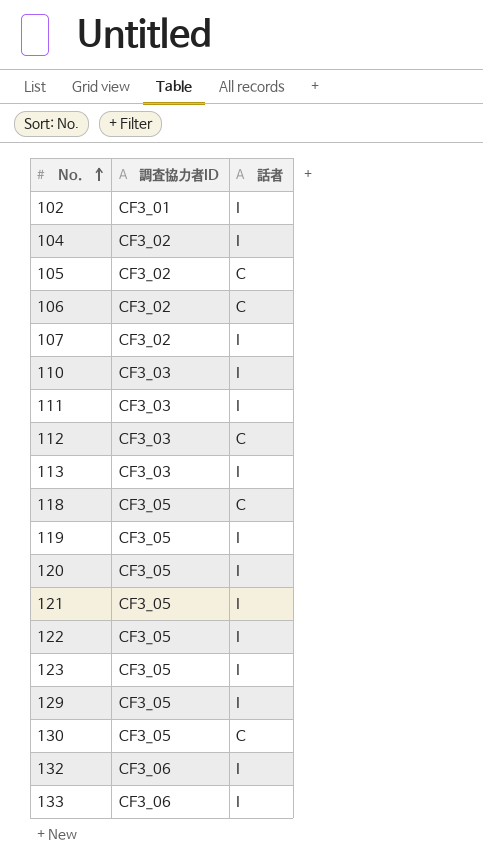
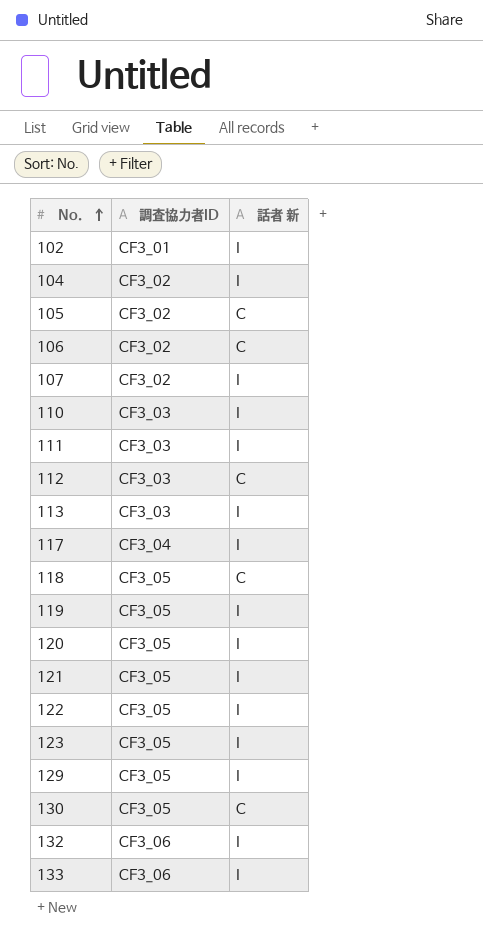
column name: 話者 -> 話者 新
row 117: none -> CF3_04 | I

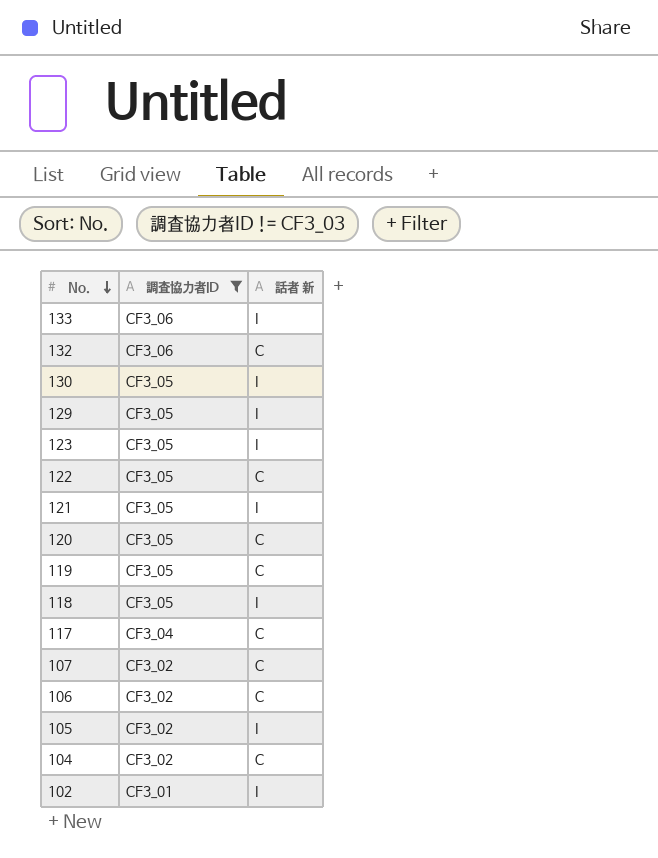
filter: none -> 調査協力者ID != CF3_03
row order: No. ascending -> No. descending
132 | 話者 新: I -> C
130 | 話者 新: C -> I
122 | 話者 新: I -> C
120 | 話者 新: I -> C
119 | 話者 新: I -> C
118 | 話者 新: C -> I
117 | 話者 新: I -> C
107 | 話者 新: I -> C
105 | 話者 新: C -> I
104 | 話者 新: I -> C

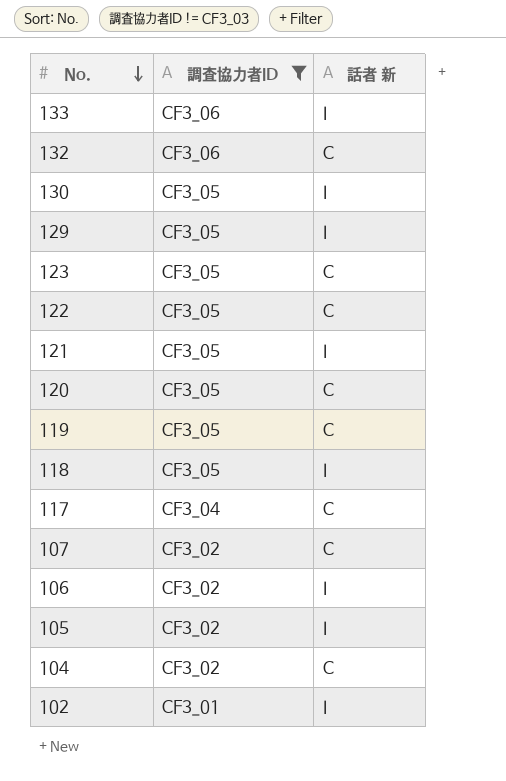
123 | 話者 新: I -> C
106 | 話者 新: C -> I

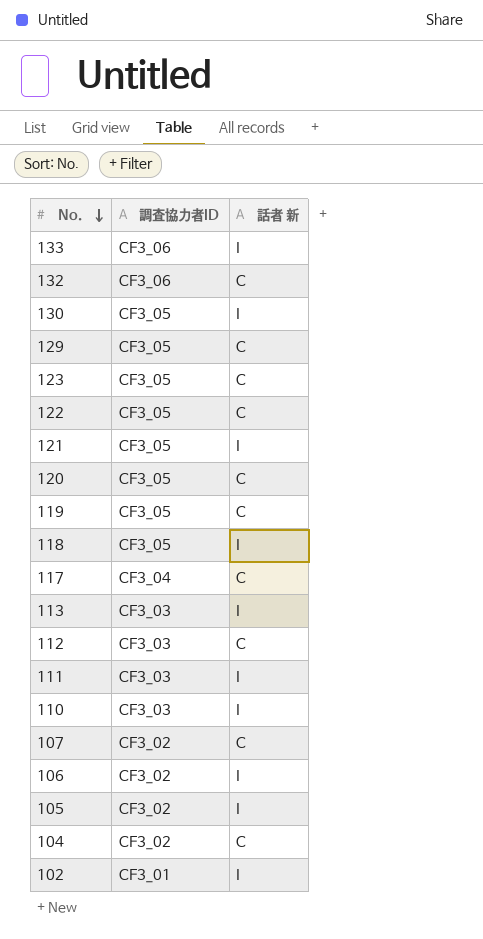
filter: 調査協力者ID != CF3_03 -> none
129 | 話者 新: I -> C

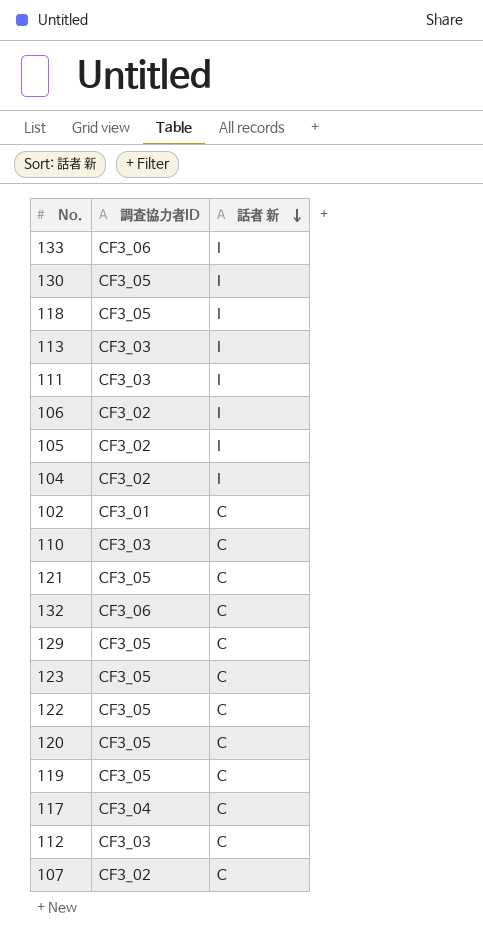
row order: No. descending -> 話者 新 descending
104 | 話者 新: C -> I
102 | 話者 新: I -> C
110 | 話者 新: I -> C
121 | 話者 新: I -> C

